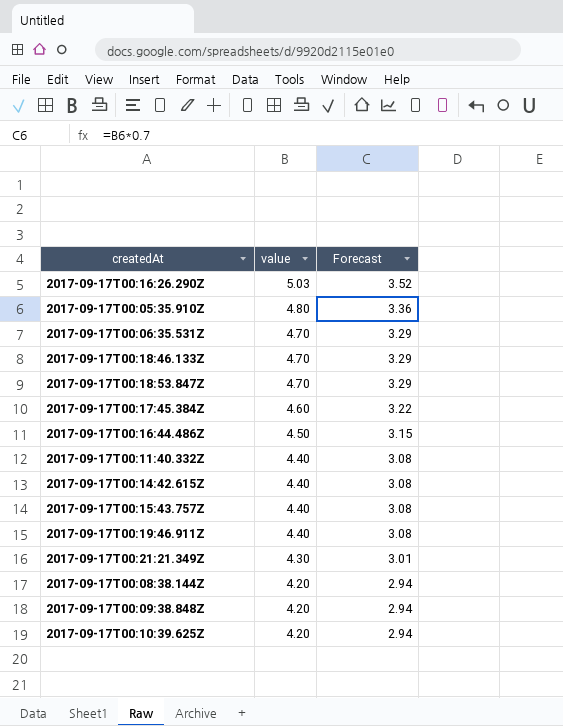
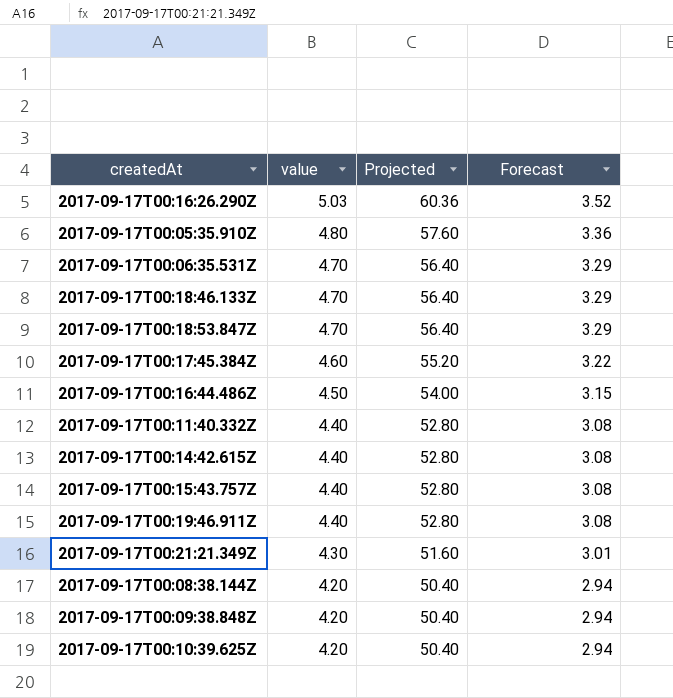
column Projected | formula: none -> [value] * 12

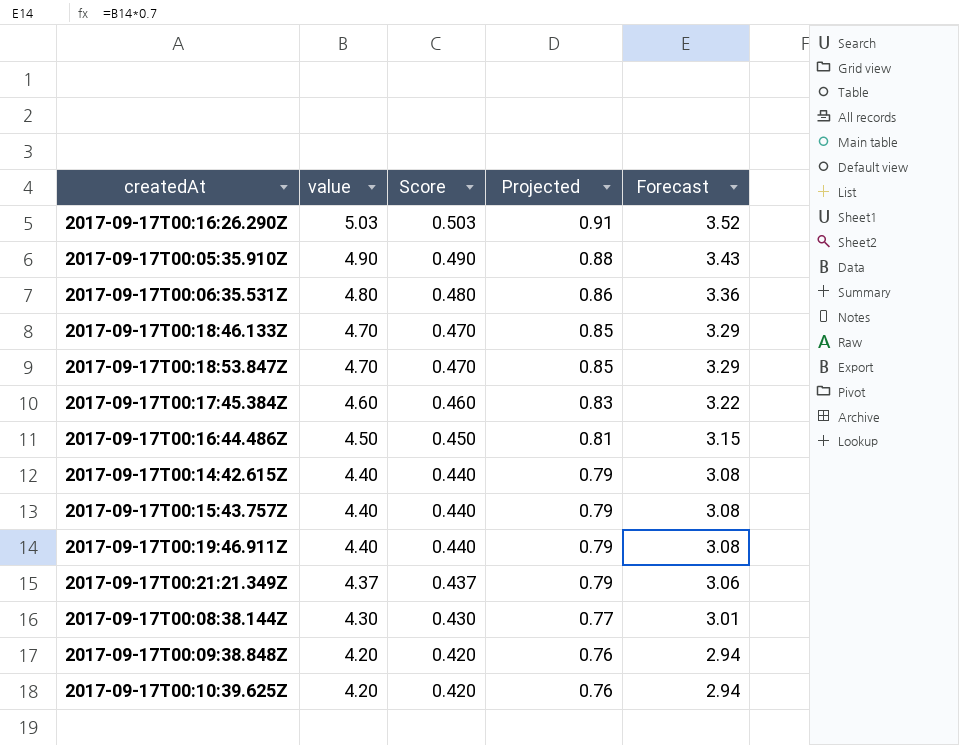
column Score | formula: none -> [value] * 0.1
column Projected | formula: [value] * 12 -> [value] * 0.18
row 2017-09-17T00:11:40.332Z: 4.40 | 52.80 | 3.08 -> none
2017-09-17T00:05:35.910Z | value: 4.80 -> 4.90
2017-09-17T00:05:35.910Z | Forecast: 3.36 -> 3.43
2017-09-17T00:06:35.531Z | value: 4.70 -> 4.80
2017-09-17T00:06:35.531Z | Forecast: 3.29 -> 3.36
2017-09-17T00:21:21.349Z | value: 4.30 -> 4.37
2017-09-17T00:21:21.349Z | Forecast: 3.01 -> 3.06
2017-09-17T00:08:38.144Z | value: 4.20 -> 4.30
2017-09-17T00:08:38.144Z | Forecast: 2.94 -> 3.01

